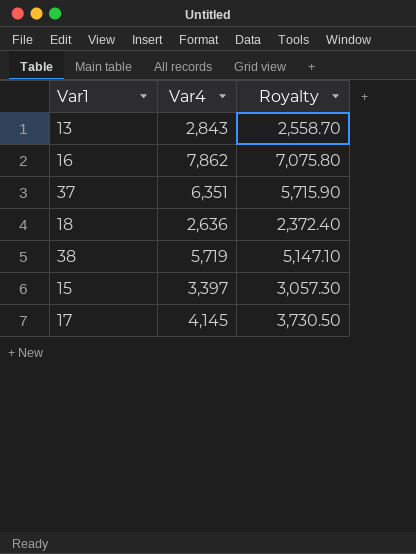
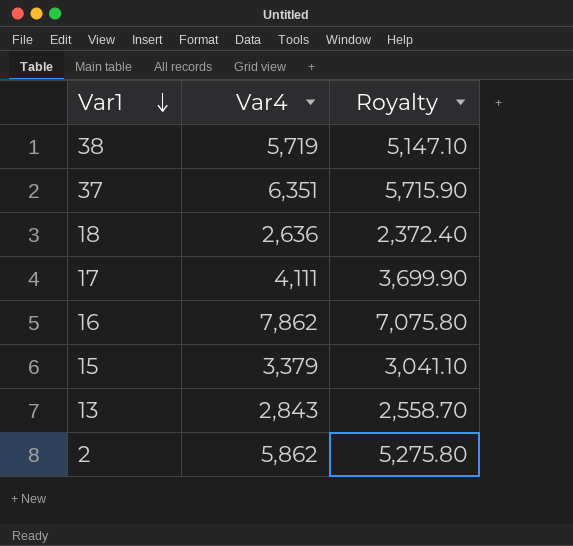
row order: none -> Var1 descending
17 | Var4: 4,145 -> 4,111
17 | Royalty: 3,730.50 -> 3,699.90
15 | Var4: 3,397 -> 3,379
15 | Royalty: 3,057.30 -> 3,041.10
row 2: none -> 5,862 | 5,275.80

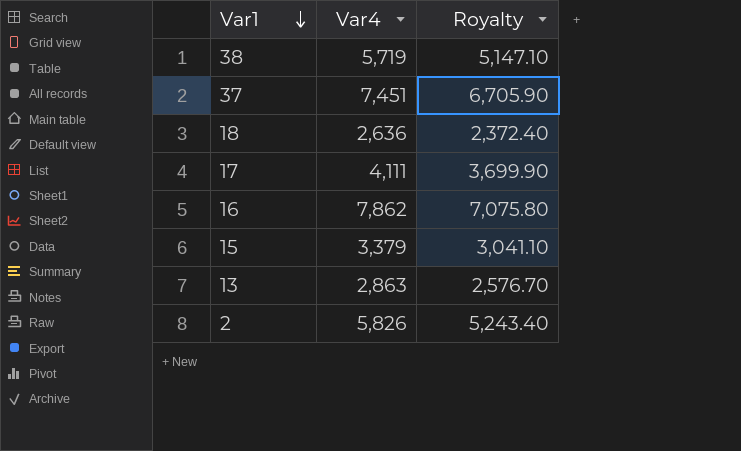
37 | Var4: 6,351 -> 7,451
37 | Royalty: 5,715.90 -> 6,705.90
13 | Var4: 2,843 -> 2,863
13 | Royalty: 2,558.70 -> 2,576.70
2 | Var4: 5,862 -> 5,826
2 | Royalty: 5,275.80 -> 5,243.40

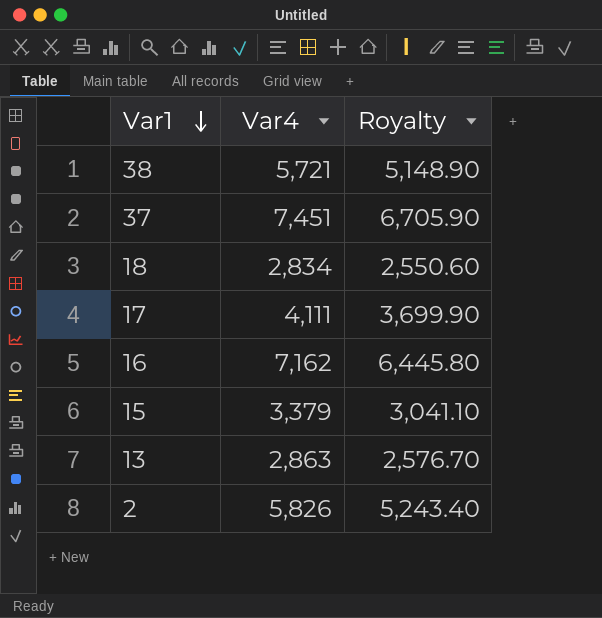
38 | Var4: 5,719 -> 5,721
38 | Royalty: 5,147.10 -> 5,148.90
18 | Var4: 2,636 -> 2,834
18 | Royalty: 2,372.40 -> 2,550.60
16 | Var4: 7,862 -> 7,162
16 | Royalty: 7,075.80 -> 6,445.80

